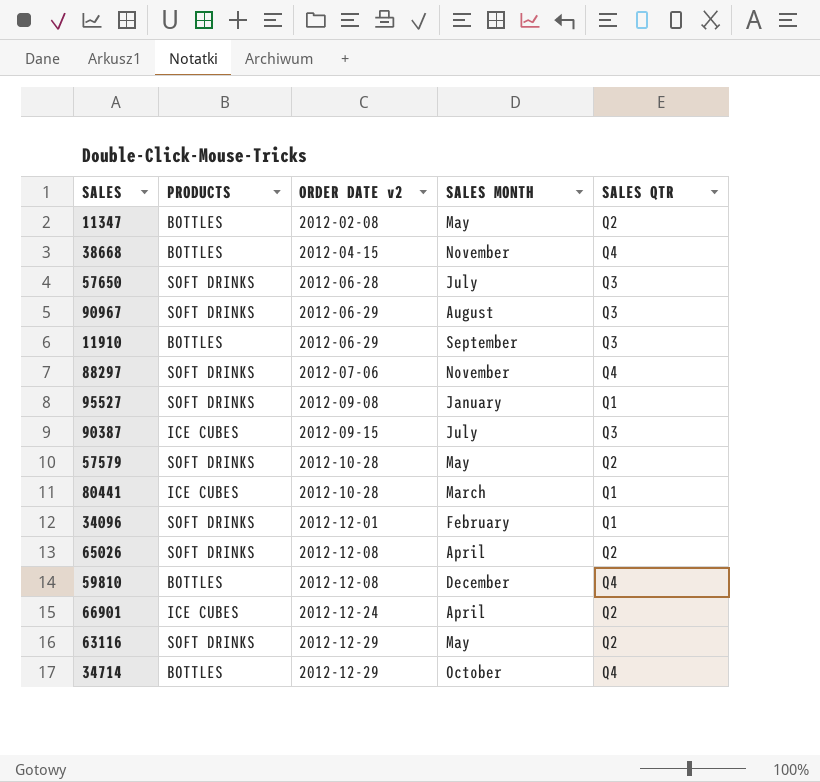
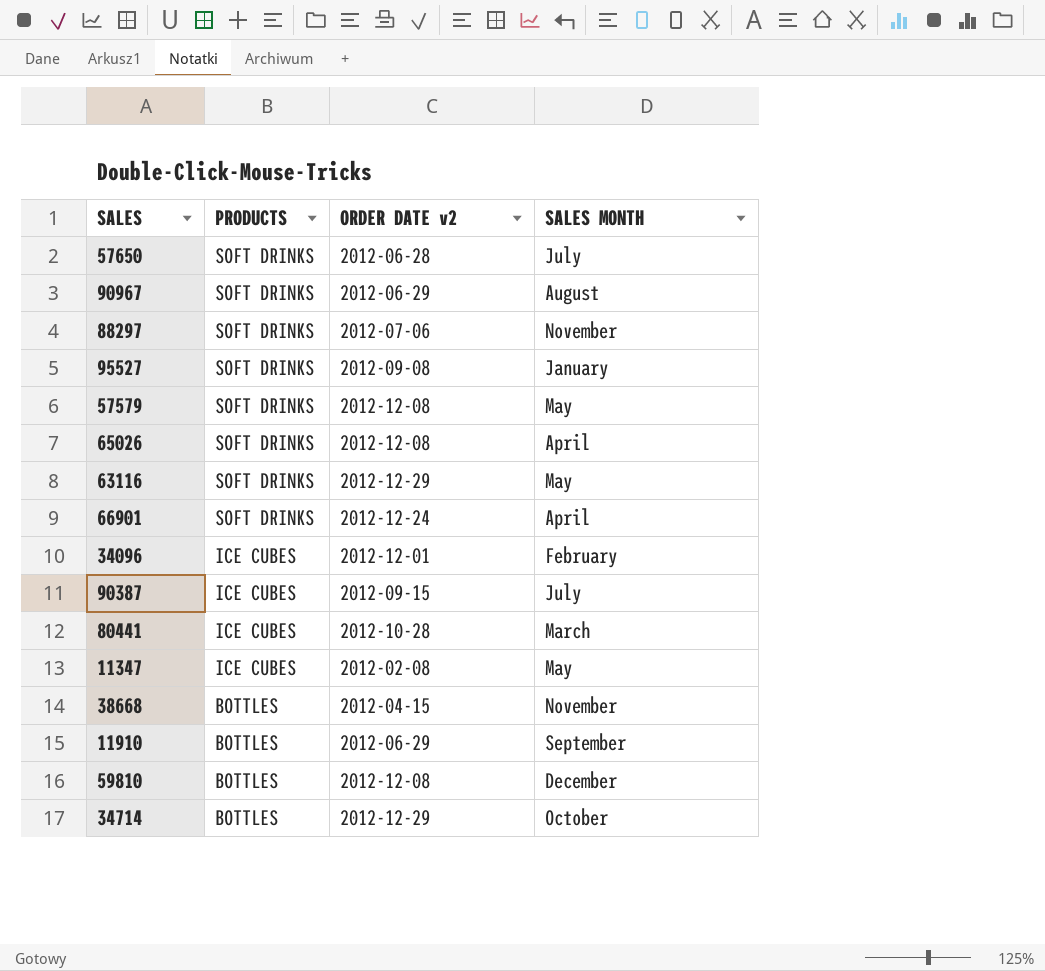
row order: ORDER DATE v2 ascending -> PRODUCTS descending
column SALES QTR | position: 5 -> none
57579 | ORDER DATE v2: 2012-10-28 -> 2012-12-08
66901 | PRODUCTS: ICE CUBES -> SOFT DRINKS
34096 | PRODUCTS: SOFT DRINKS -> ICE CUBES
11347 | PRODUCTS: BOTTLES -> ICE CUBES

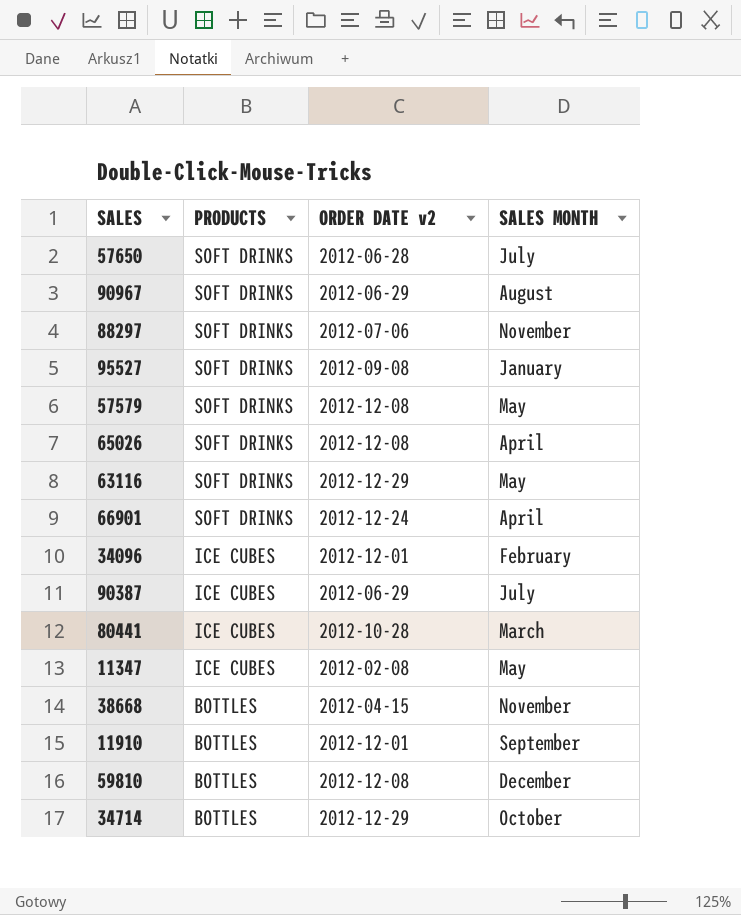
90387 | ORDER DATE v2: 2012-09-15 -> 2012-06-29
11910 | ORDER DATE v2: 2012-06-29 -> 2012-12-01

